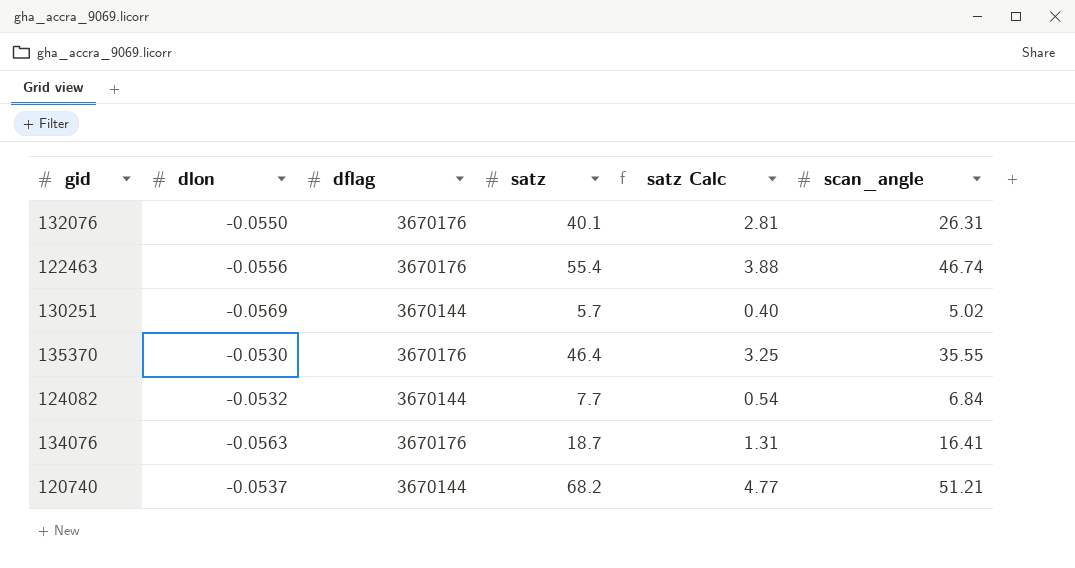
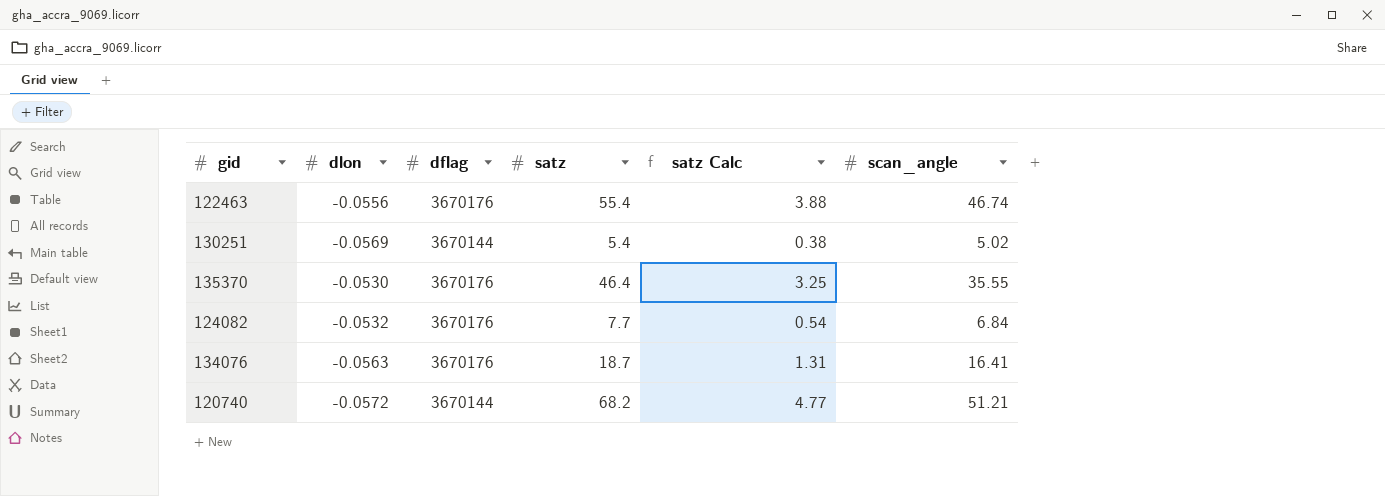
row 132076: -0.0550 | 3670176 | 40.1 | 2.81 | 26.31 -> none
130251 | satz: 5.7 -> 5.4
130251 | satz Calc: 0.40 -> 0.38
124082 | dflag: 3670144 -> 3670176
120740 | dlon: -0.0537 -> -0.0572

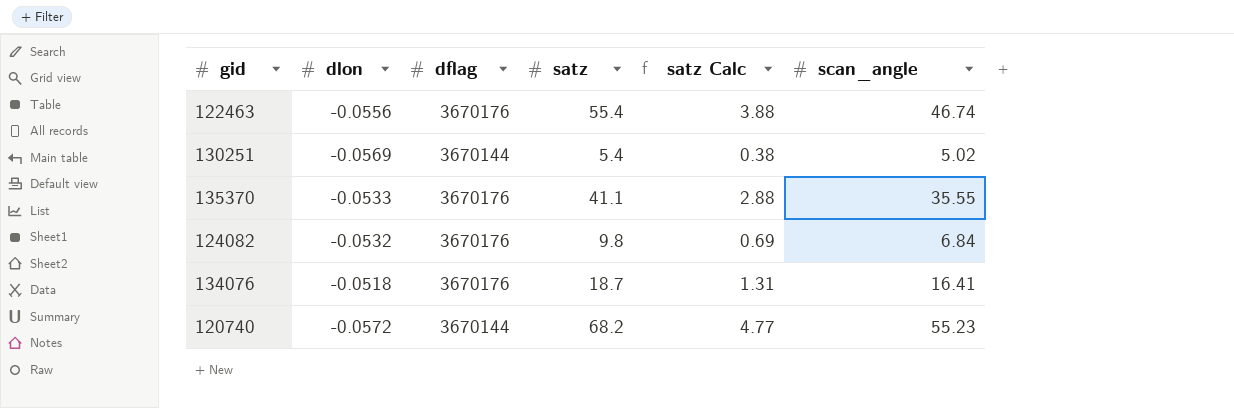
135370 | dlon: -0.0530 -> -0.0533
135370 | satz: 46.4 -> 41.1
135370 | satz Calc: 3.25 -> 2.88
124082 | satz: 7.7 -> 9.8
124082 | satz Calc: 0.54 -> 0.69
134076 | dlon: -0.0563 -> -0.0518
120740 | scan_angle: 51.21 -> 55.23

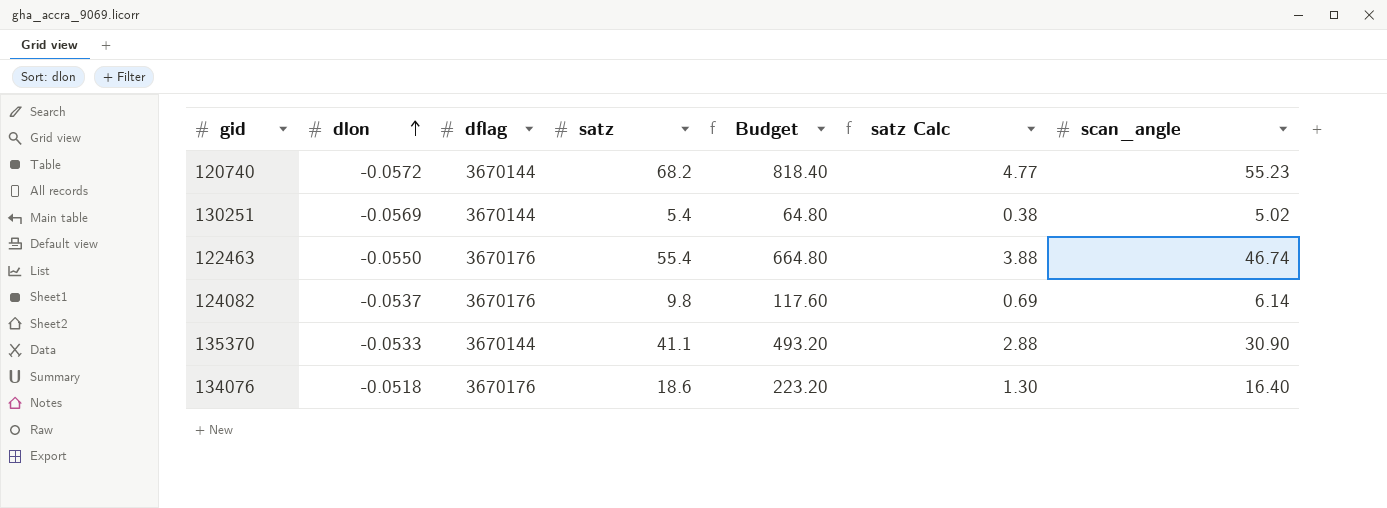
row order: none -> dlon ascending
column Budget | formula: none -> [satz] * 12
122463 | dlon: -0.0556 -> -0.0550
124082 | dlon: -0.0532 -> -0.0537
124082 | scan_angle: 6.84 -> 6.14
135370 | dflag: 3670176 -> 3670144
135370 | scan_angle: 35.55 -> 30.90
134076 | satz: 18.7 -> 18.6
134076 | satz Calc: 1.31 -> 1.30
134076 | scan_angle: 16.41 -> 16.40

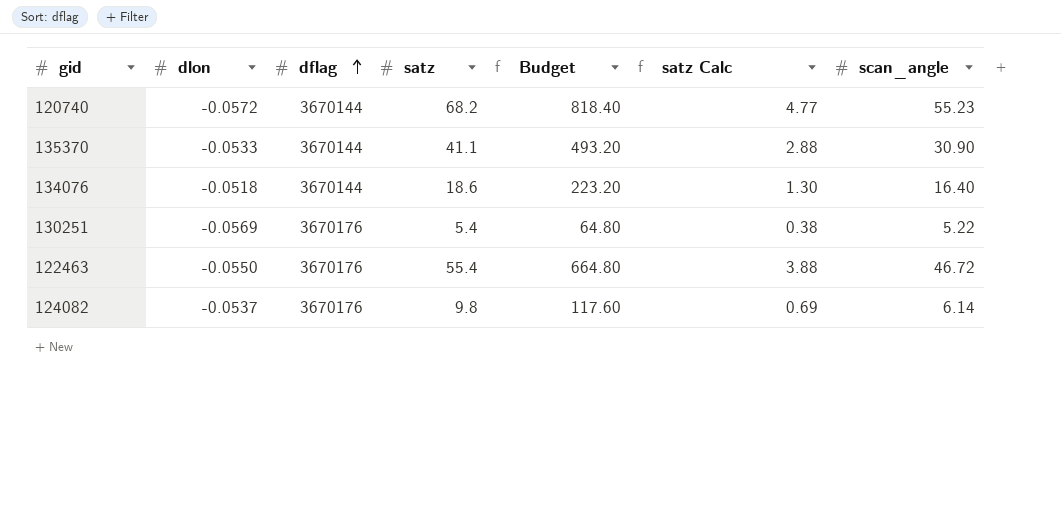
row order: dlon ascending -> dflag ascending
134076 | dflag: 3670176 -> 3670144
130251 | dflag: 3670144 -> 3670176
130251 | scan_angle: 5.02 -> 5.22
122463 | scan_angle: 46.74 -> 46.72

